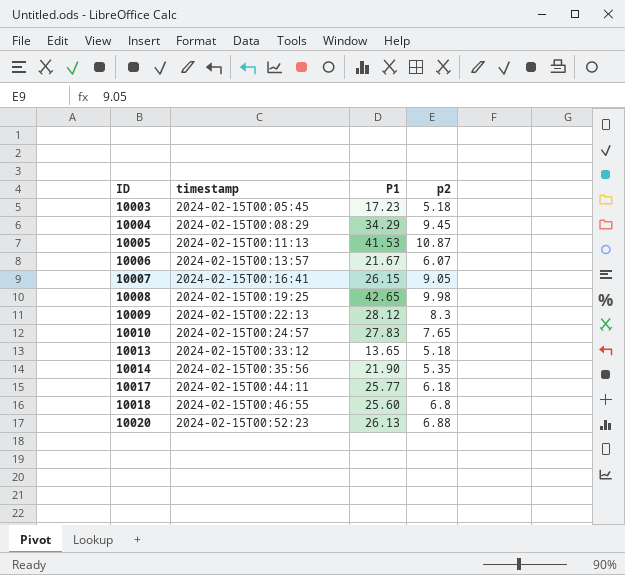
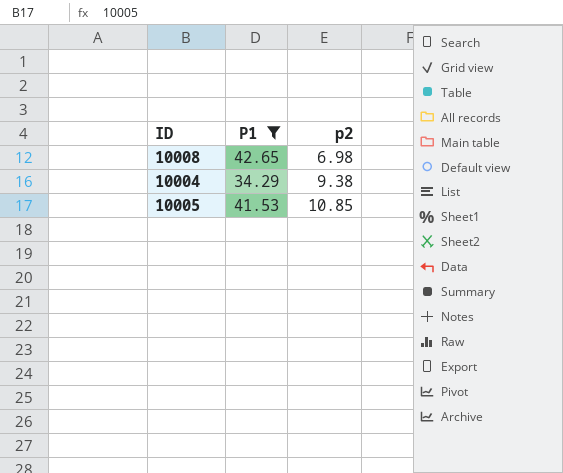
filter: none -> P1 >= 34.29
row order: ID ascending -> p2 ascending
column timestamp | position: 2 -> none
10008 | p2: 9.98 -> 6.98
10004 | p2: 9.45 -> 9.38
10005 | p2: 10.87 -> 10.85

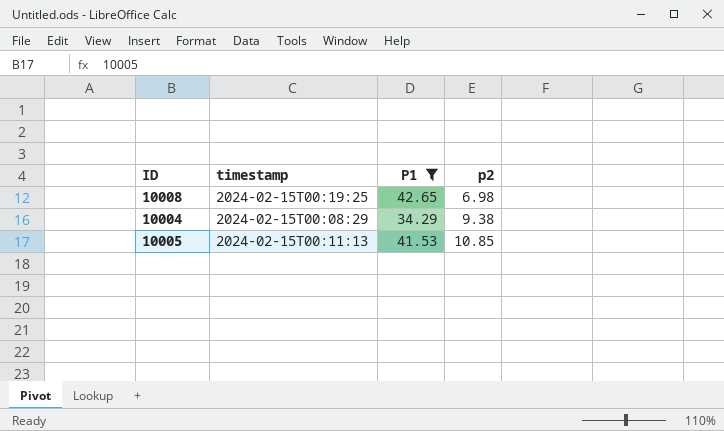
column timestamp | position: none -> 2

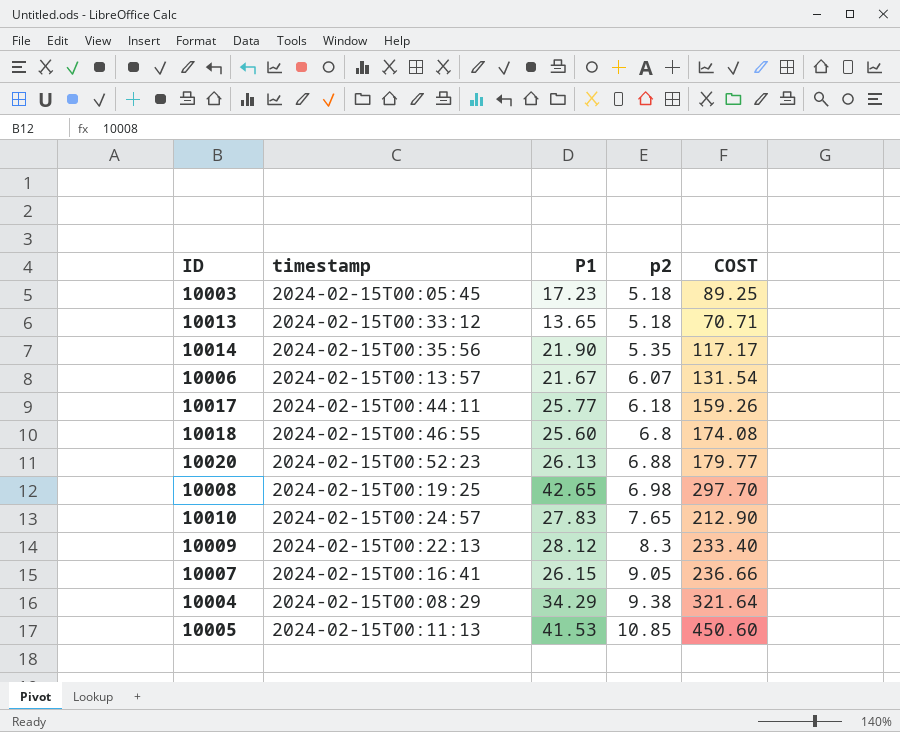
filter: P1 >= 34.29 -> none
column COST | formula: none -> [P1] * [p2]

